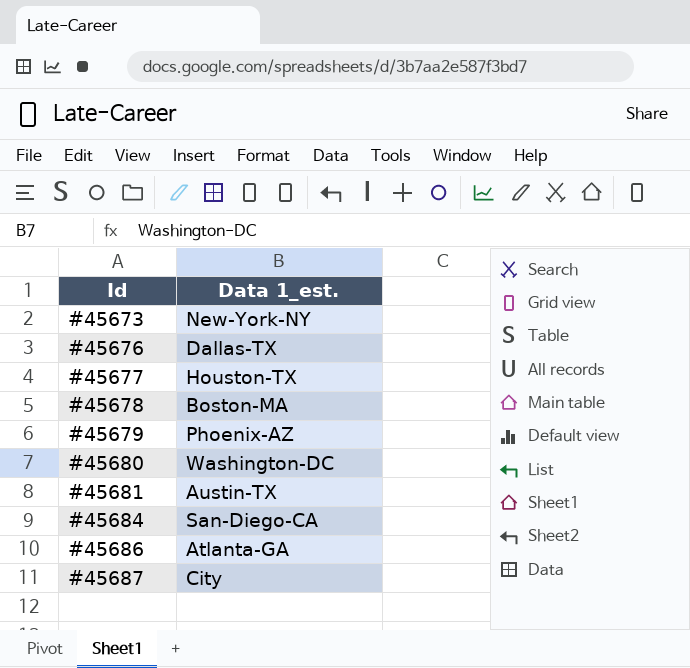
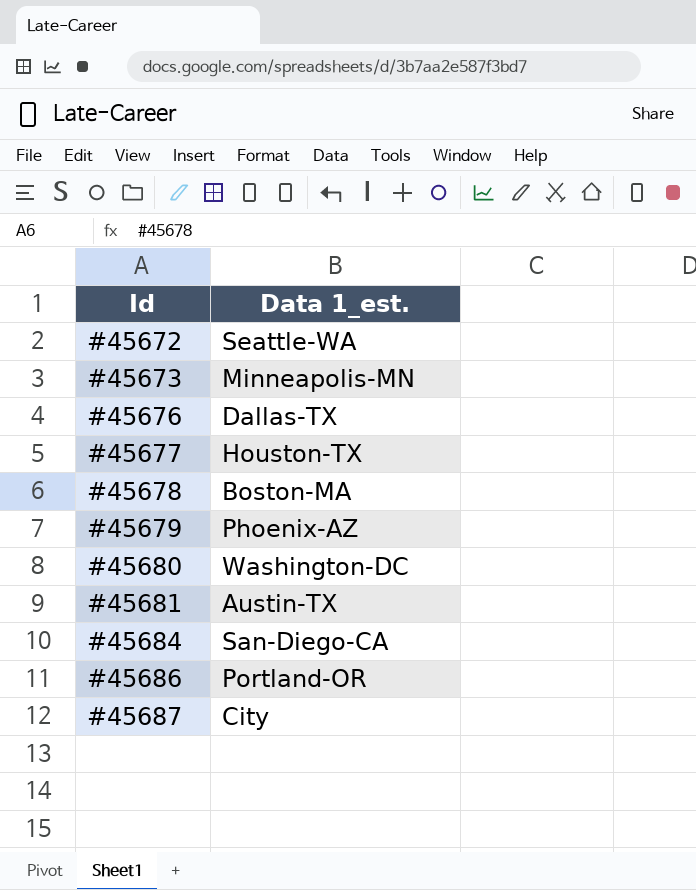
row #45672: none -> Seattle-WA
#45673 | Data 1_est.: New-York-NY -> Minneapolis-MN
#45686 | Data 1_est.: Atlanta-GA -> Portland-OR

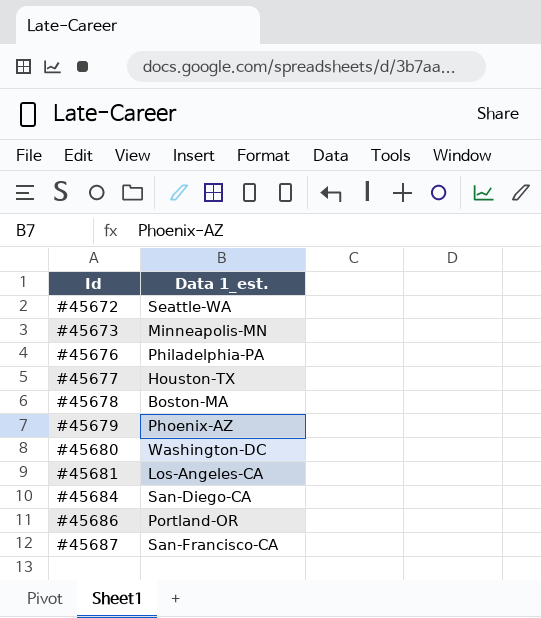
#45676 | Data 1_est.: Dallas-TX -> Philadelphia-PA
#45681 | Data 1_est.: Austin-TX -> Los-Angeles-CA
#45687 | Data 1_est.: City -> San-Francisco-CA

